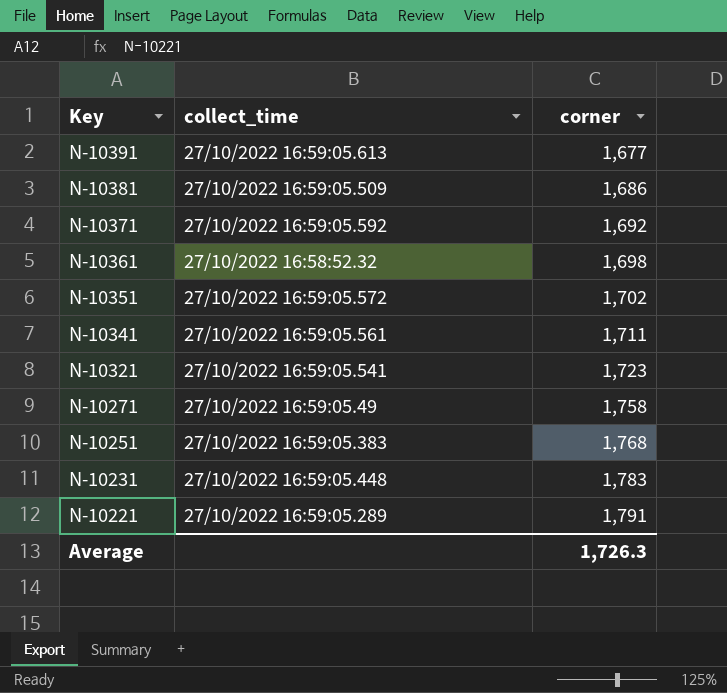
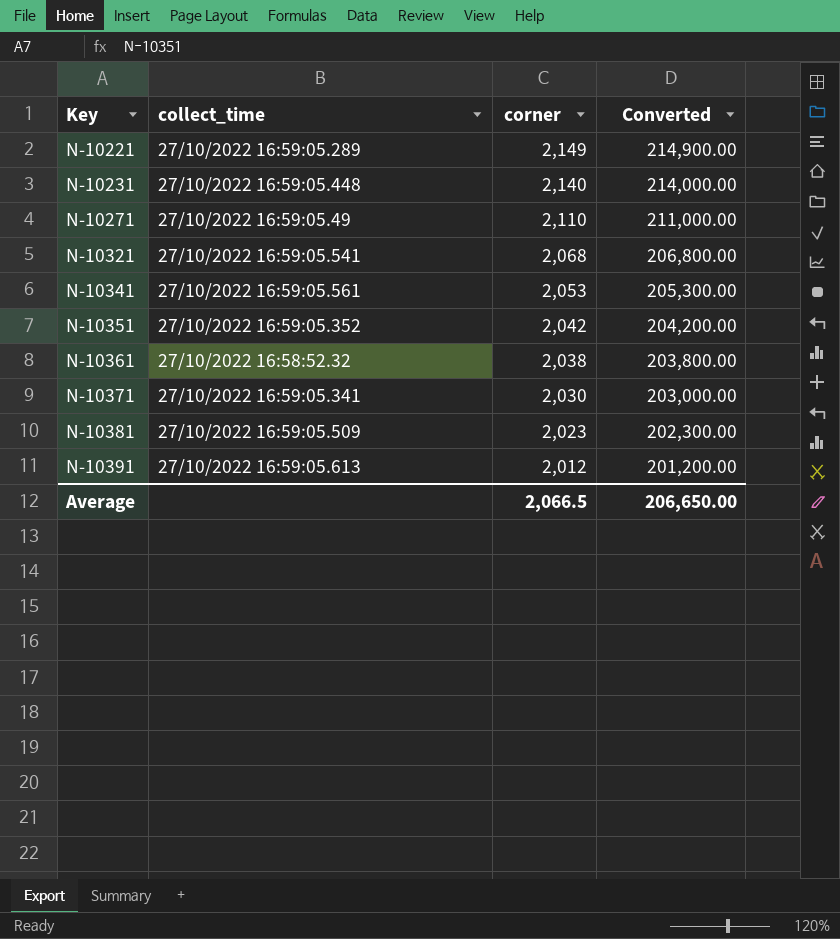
row order: Key descending -> Key ascending
column Converted | formula: none -> [corner] * 100
row N-10251: 27/10/2022 16:59:05.383 | 1,768 -> none
N-10221 | corner: 1,791 -> 2,149
N-10231 | corner: 1,783 -> 2,140
N-10271 | corner: 1,758 -> 2,110
N-10321 | corner: 1,723 -> 2,068
N-10341 | corner: 1,711 -> 2,053
N-10351 | collect_time: 27/10/2022 16:59:05.572 -> 27/10/2022 16:59:05.352
N-10351 | corner: 1,702 -> 2,042
N-10361 | corner: 1,698 -> 2,038
N-10371 | collect_time: 27/10/2022 16:59:05.592 -> 27/10/2022 16:59:05.341
N-10371 | corner: 1,692 -> 2,030
N-10381 | corner: 1,686 -> 2,023
N-10391 | corner: 1,677 -> 2,012
Average | corner: 1,726.3 -> 2,066.5

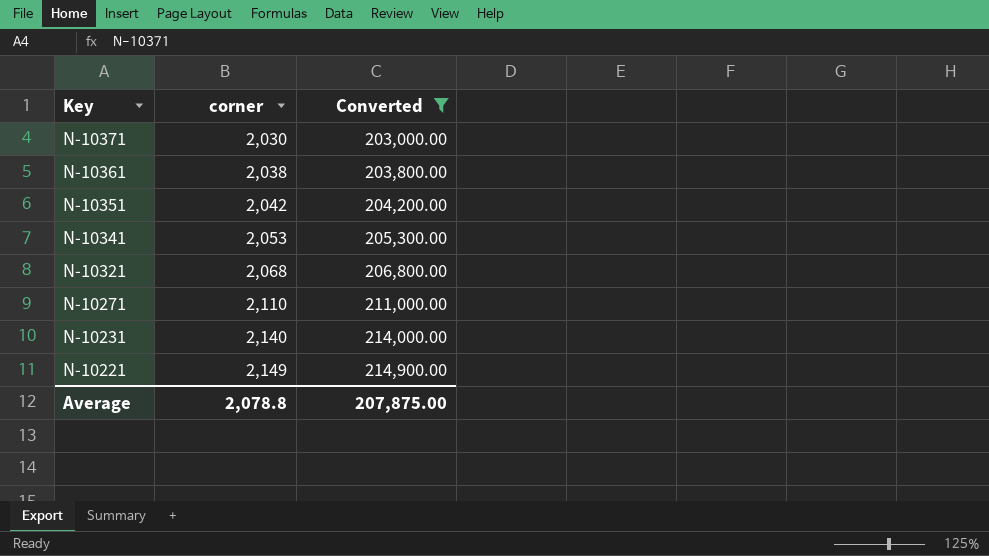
filter: none -> Converted >= 203,000.00
row order: Key ascending -> Key descending
column collect_time | position: 2 -> none
Average | corner: 2,066.5 -> 2,078.8
Average | Converted: 206,650.00 -> 207,875.00

